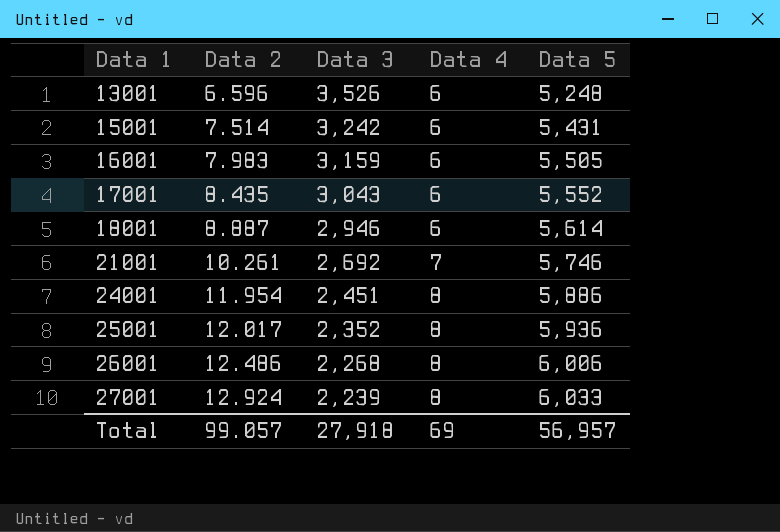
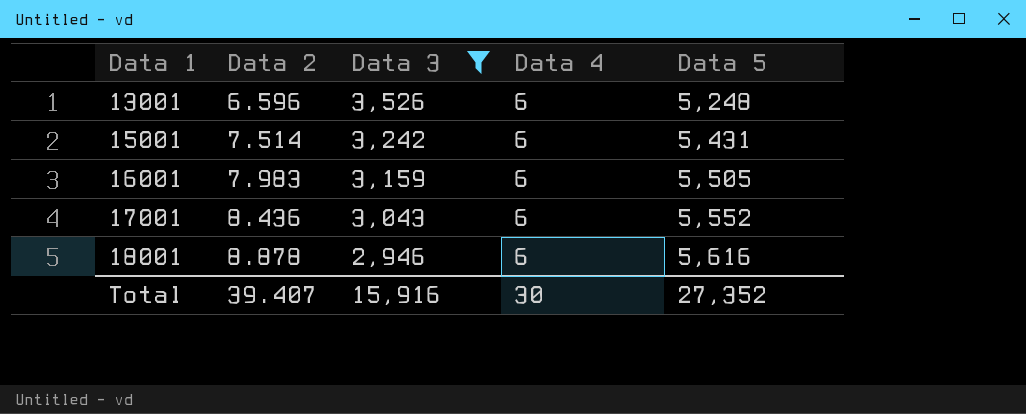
filter: none -> Data 3 >= 2,946
17001 | Data 2: 8.435 -> 8.436
18001 | Data 2: 8.887 -> 8.878
18001 | Data 5: 5,614 -> 5,616
Total | Data 2: 99.057 -> 39.407
Total | Data 3: 27,918 -> 15,916
Total | Data 4: 69 -> 30
Total | Data 5: 56,957 -> 27,352

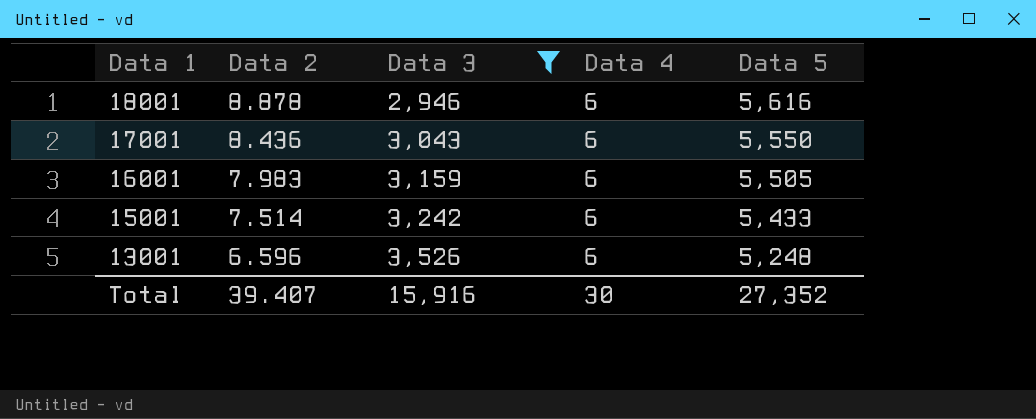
row order: Data 1 ascending -> Data 1 descending
17001 | Data 5: 5,552 -> 5,550
15001 | Data 5: 5,431 -> 5,433

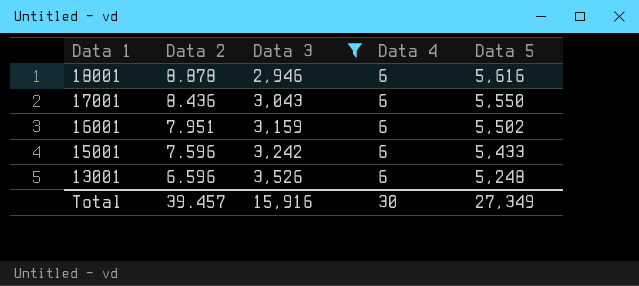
16001 | Data 2: 7.983 -> 7.951
16001 | Data 5: 5,505 -> 5,502
15001 | Data 2: 7.514 -> 7.596
Total | Data 2: 39.407 -> 39.457
Total | Data 5: 27,352 -> 27,349

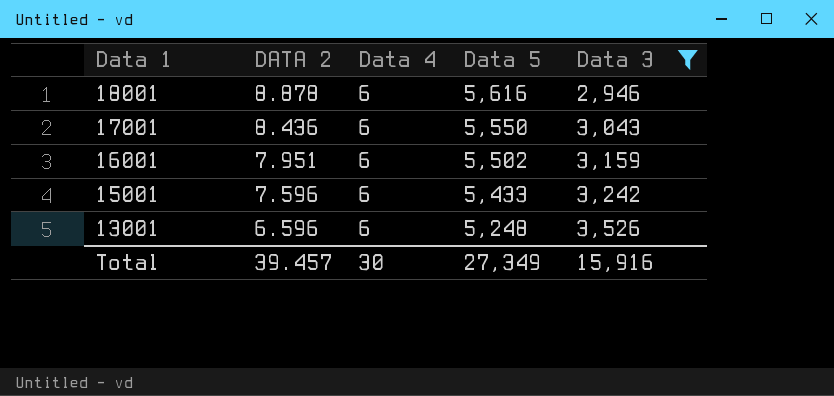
column name: Data 2 -> DATA 2
column Data 3 | position: 3 -> 5

